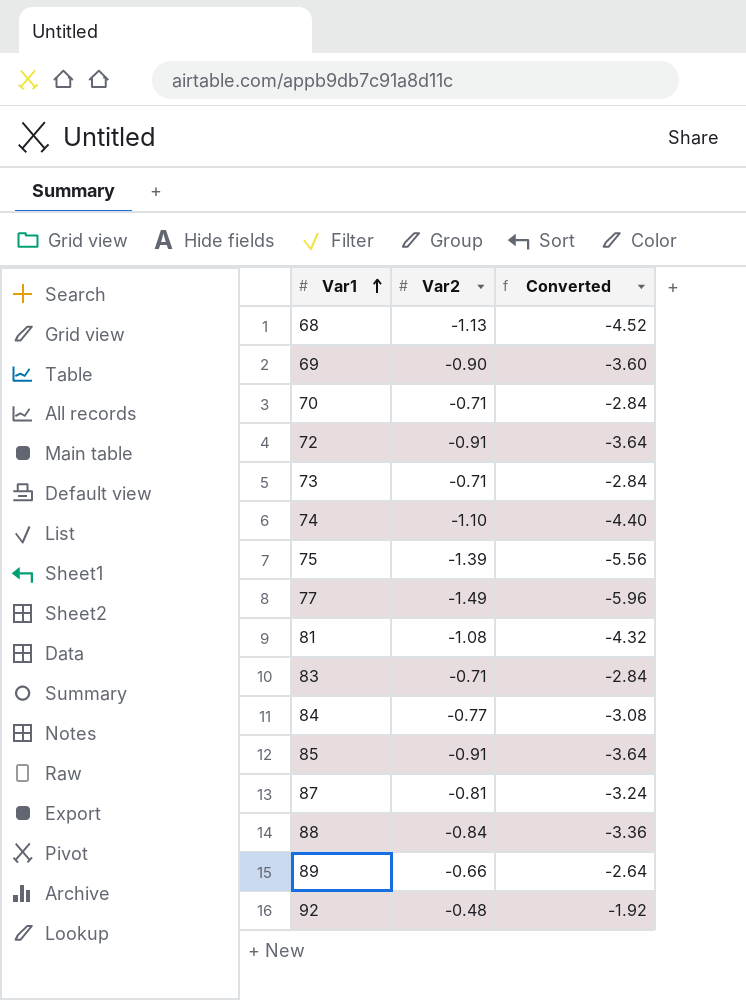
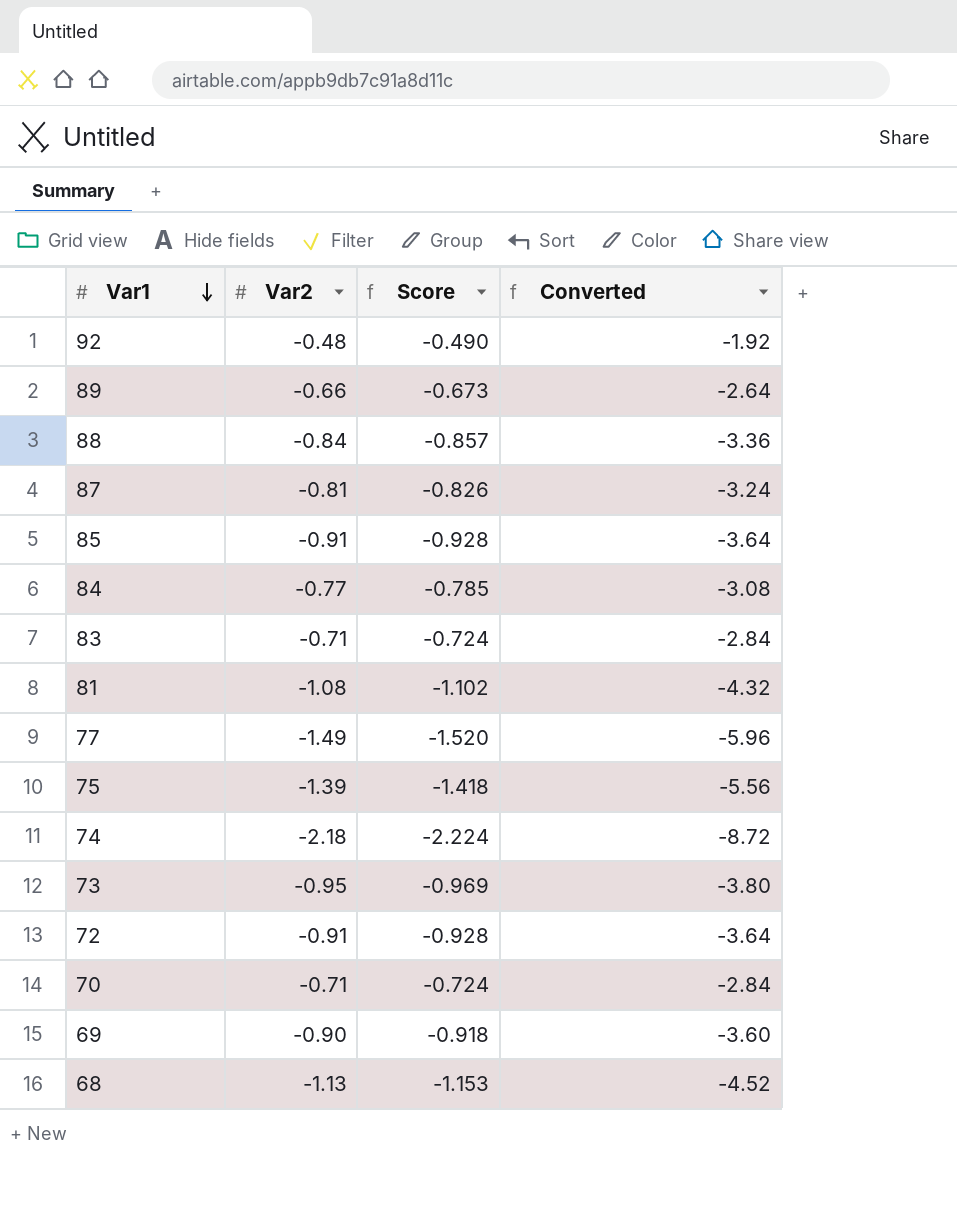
row order: Var1 ascending -> Var1 descending
column Score | formula: none -> [Var2] * 1.02
74 | Var2: -1.10 -> -2.18
74 | Converted: -4.40 -> -8.72
73 | Var2: -0.71 -> -0.95
73 | Converted: -2.84 -> -3.80

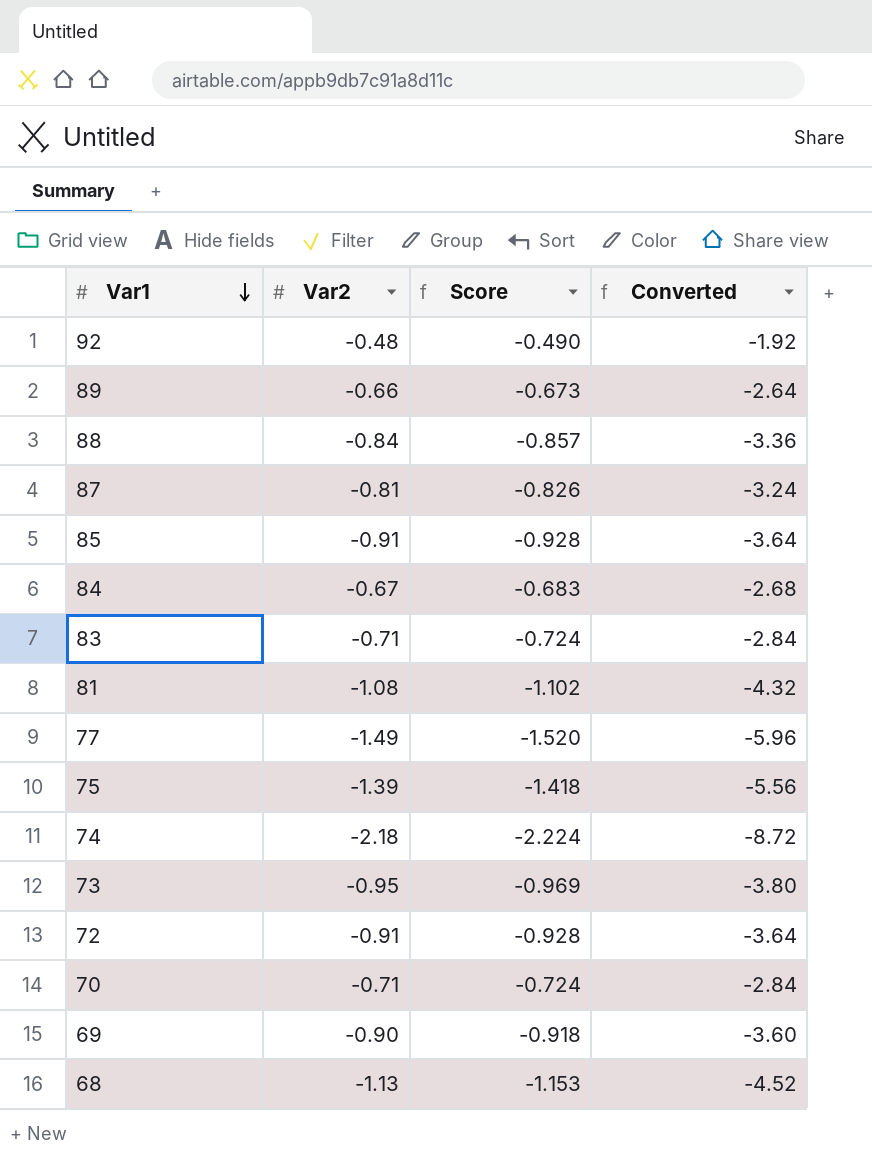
84 | Var2: -0.77 -> -0.67
84 | Score: -0.785 -> -0.683
84 | Converted: -3.08 -> -2.68

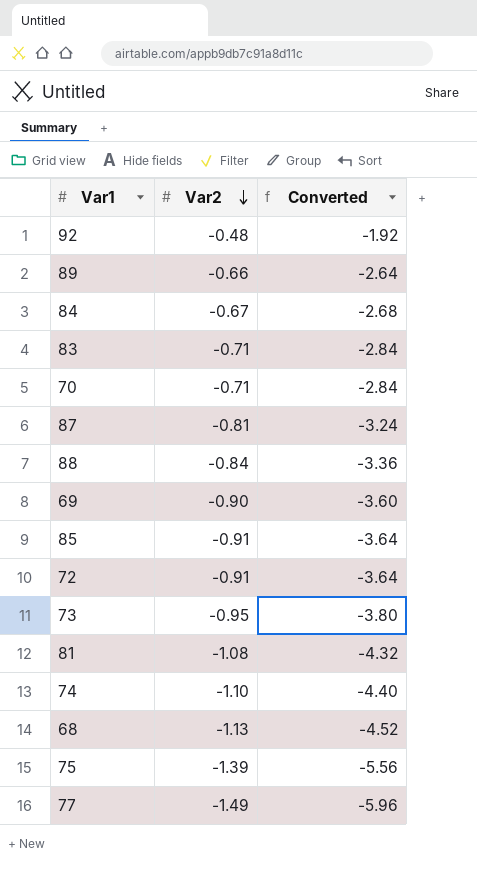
row order: Var1 descending -> Var2 descending
column Score | formula: [Var2] * 1.02 -> none
74 | Var2: -2.18 -> -1.10
74 | Converted: -8.72 -> -4.40

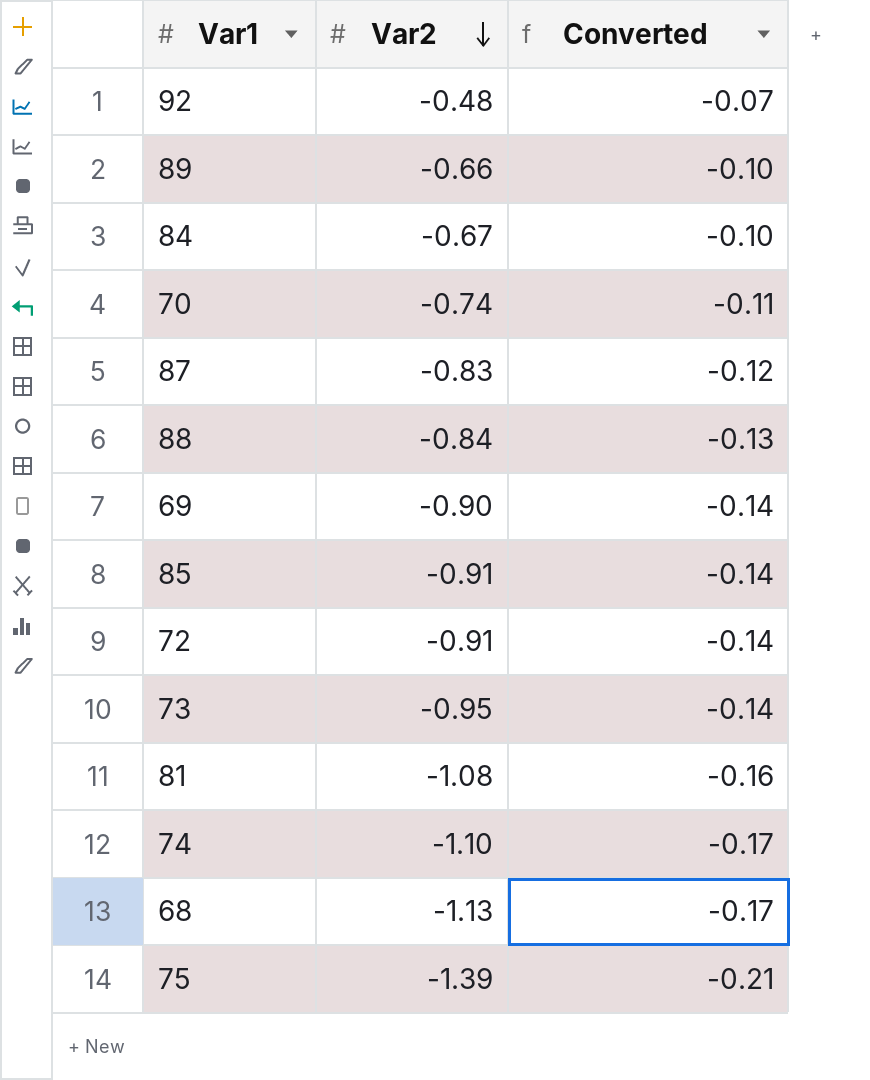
column Converted | formula: [Var2] * 4 -> [Var2] * 0.15
row 83: -0.71 | -2.84 -> none
row 77: -1.49 | -5.96 -> none
70 | Var2: -0.71 -> -0.74
87 | Var2: -0.81 -> -0.83

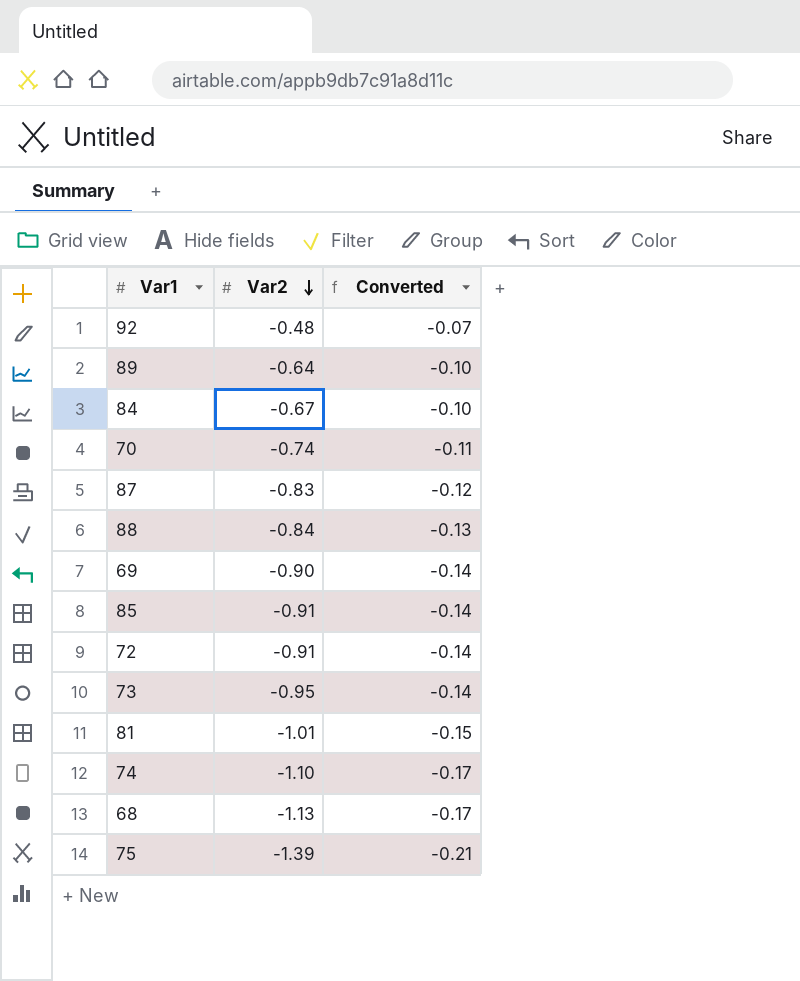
89 | Var2: -0.66 -> -0.64
81 | Var2: -1.08 -> -1.01
81 | Converted: -0.16 -> -0.15

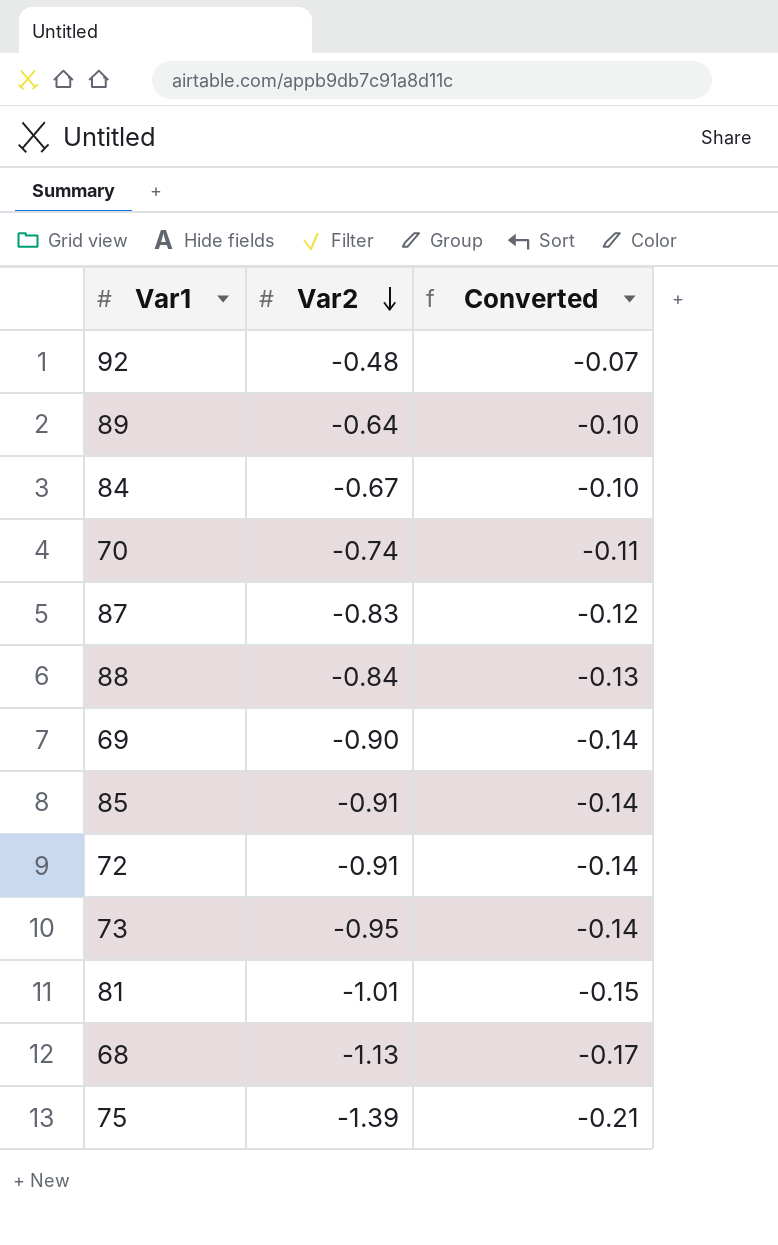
row 74: -1.10 | -0.17 -> none

